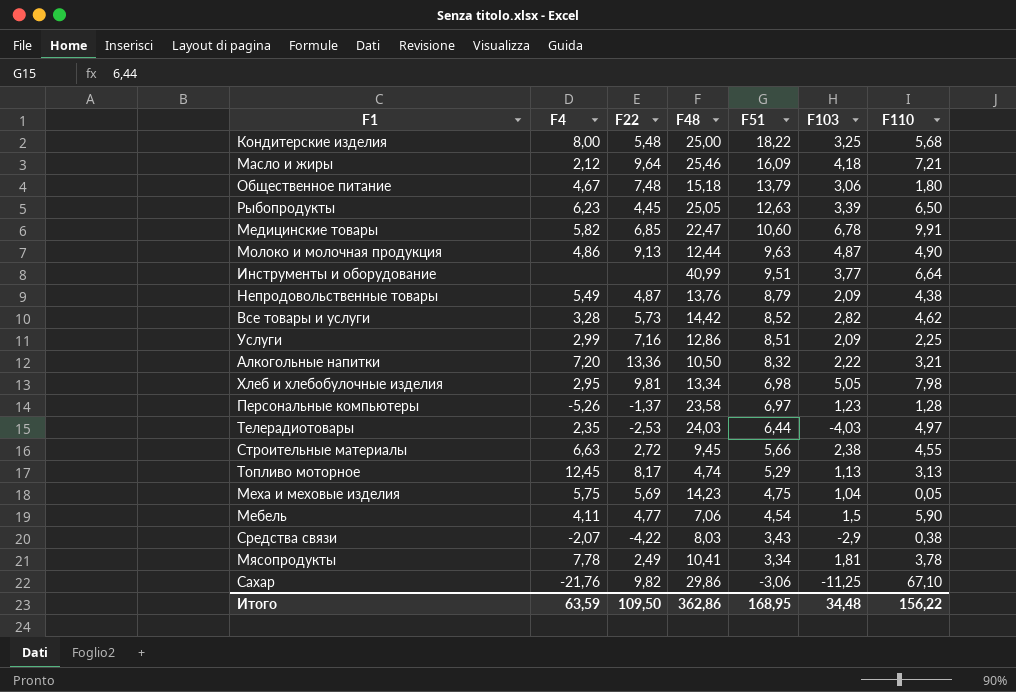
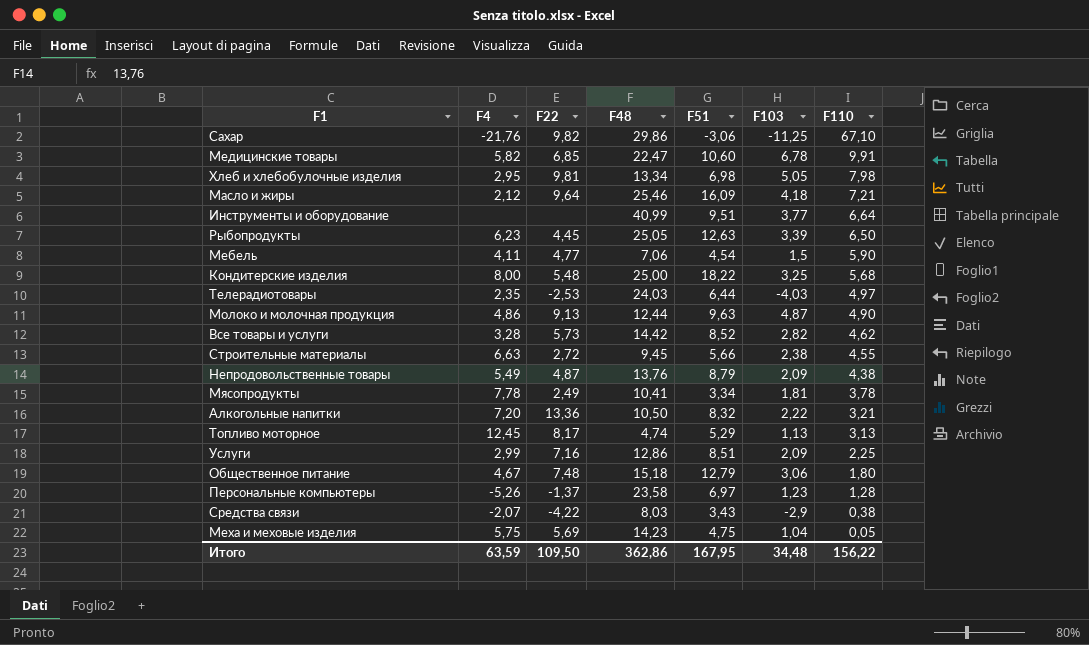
row order: F51 descending -> F110 descending
Общественное питание | F51: 13,79 -> 12,79
Итого | F51: 168,95 -> 167,95

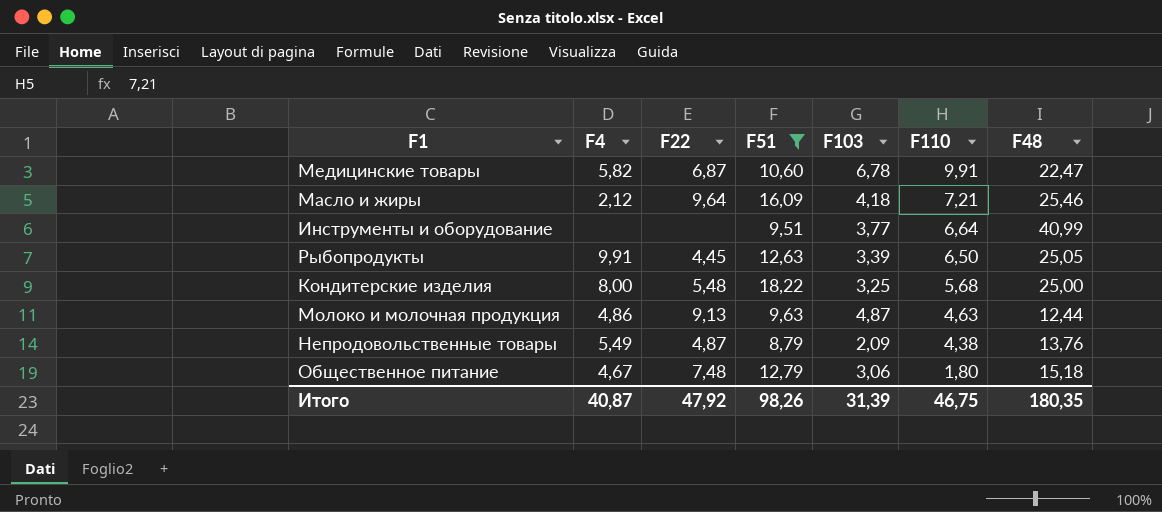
filter: none -> F51 >= 8,79
column F48 | position: 4 -> 7
Медицинские товары | F22: 6,85 -> 6,87
Рыбопродукты | F4: 6,23 -> 9,91
Молоко и молочная продукция | F110: 4,90 -> 4,63
Итого | F4: 63,59 -> 40,87
Итого | F22: 109,50 -> 47,92
Итого | F51: 167,95 -> 98,26
Итого | F103: 34,48 -> 31,39
Итого | F110: 156,22 -> 46,75
Итого | F48: 362,86 -> 180,35

